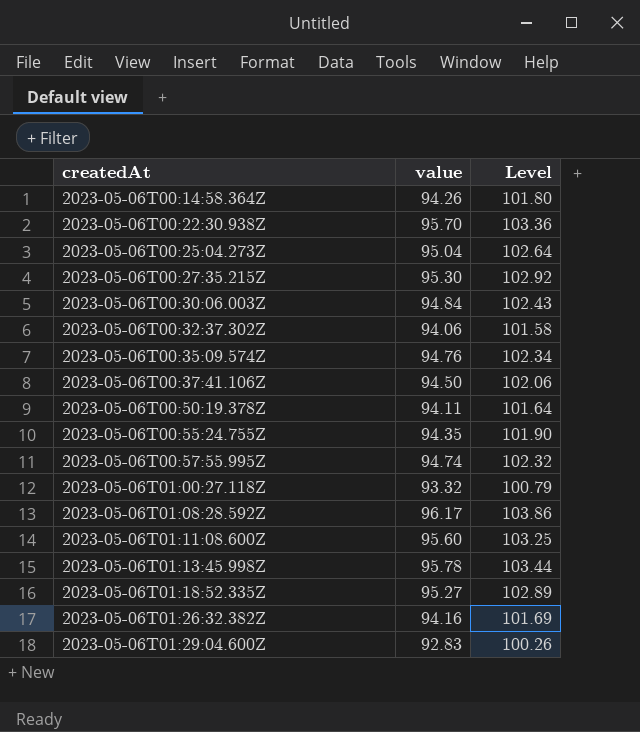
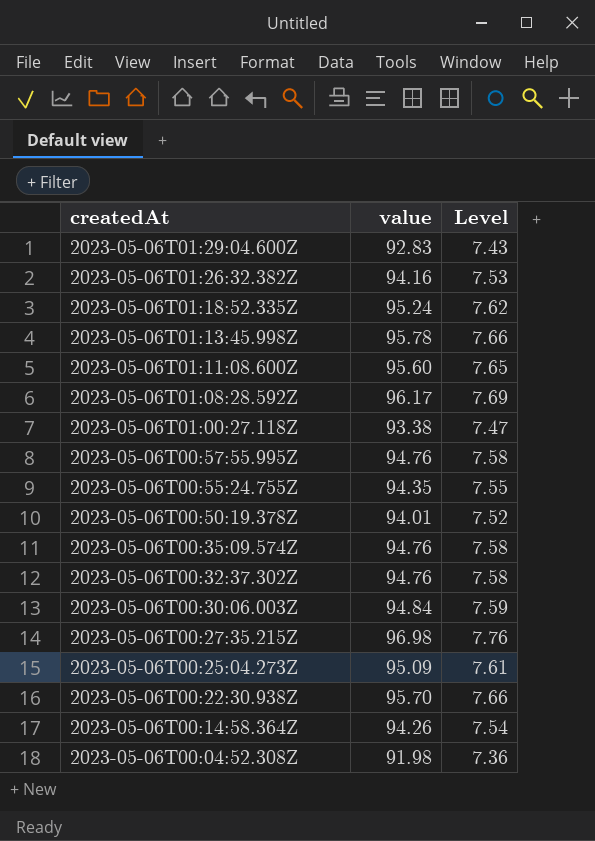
row order: createdAt ascending -> createdAt descending
column Level | formula: [value] * 1.08 -> [value] * 0.08
row 2023-05-06T00:37:41.106Z: 94.50 | 102.06 -> none
2023-05-06T01:18:52.335Z | value: 95.27 -> 95.24
2023-05-06T01:00:27.118Z | value: 93.32 -> 93.38
2023-05-06T00:57:55.995Z | value: 94.74 -> 94.76
2023-05-06T00:50:19.378Z | value: 94.11 -> 94.01
2023-05-06T00:32:37.302Z | value: 94.06 -> 94.76
2023-05-06T00:27:35.215Z | value: 95.30 -> 96.98
2023-05-06T00:25:04.273Z | value: 95.04 -> 95.09
row 2023-05-06T00:04:52.308Z: none -> 91.98 | 7.36

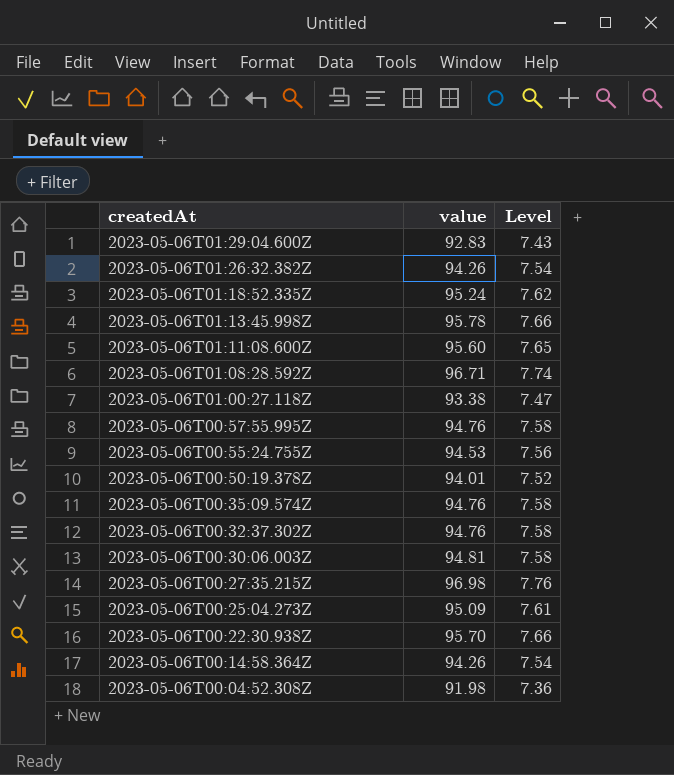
2023-05-06T01:26:32.382Z | value: 94.16 -> 94.26
2023-05-06T01:26:32.382Z | Level: 7.53 -> 7.54
2023-05-06T01:08:28.592Z | value: 96.17 -> 96.71
2023-05-06T01:08:28.592Z | Level: 7.69 -> 7.74
2023-05-06T00:55:24.755Z | value: 94.35 -> 94.53
2023-05-06T00:55:24.755Z | Level: 7.55 -> 7.56
2023-05-06T00:30:06.003Z | value: 94.84 -> 94.81
2023-05-06T00:30:06.003Z | Level: 7.59 -> 7.58

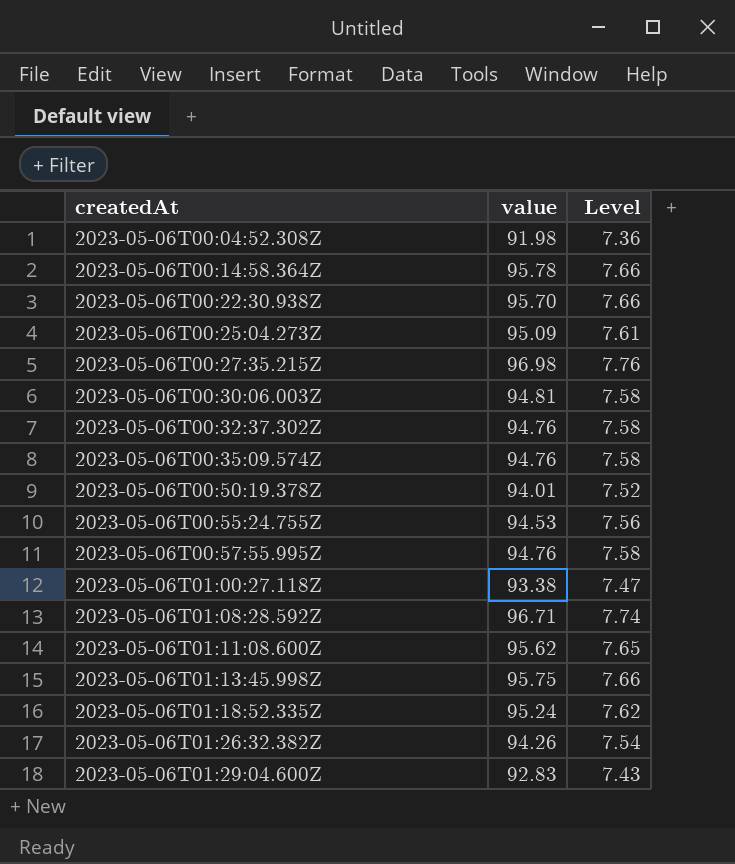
row order: createdAt descending -> createdAt ascending
2023-05-06T00:14:58.364Z | value: 94.26 -> 95.78
2023-05-06T00:14:58.364Z | Level: 7.54 -> 7.66
2023-05-06T01:11:08.600Z | value: 95.60 -> 95.62
2023-05-06T01:13:45.998Z | value: 95.78 -> 95.75

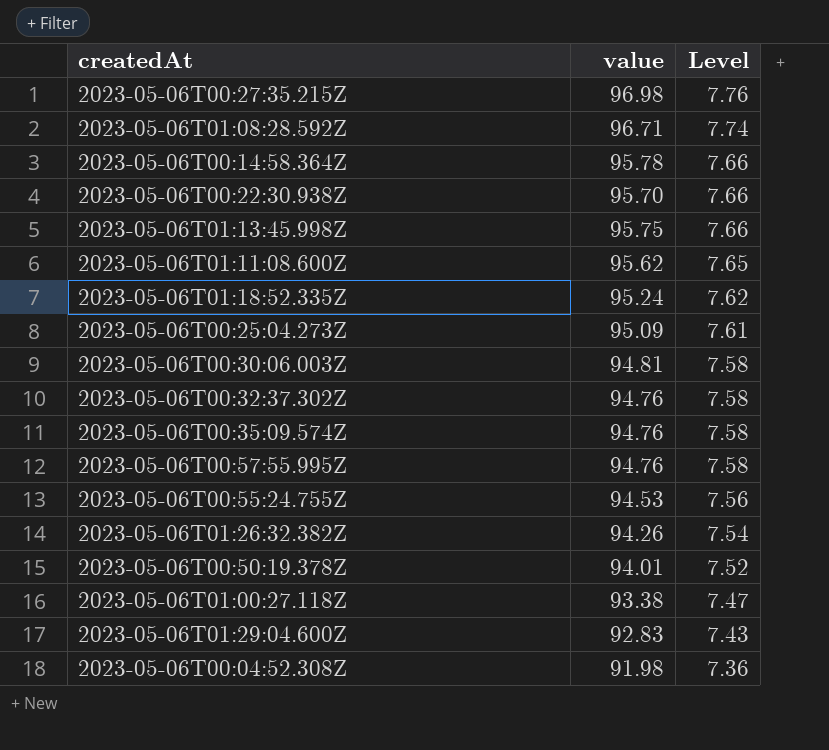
row order: createdAt ascending -> Level descending

